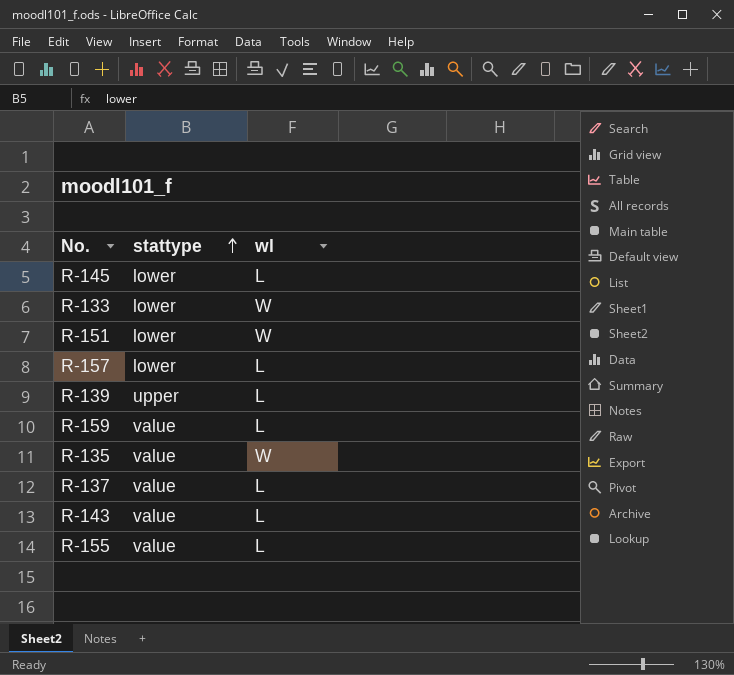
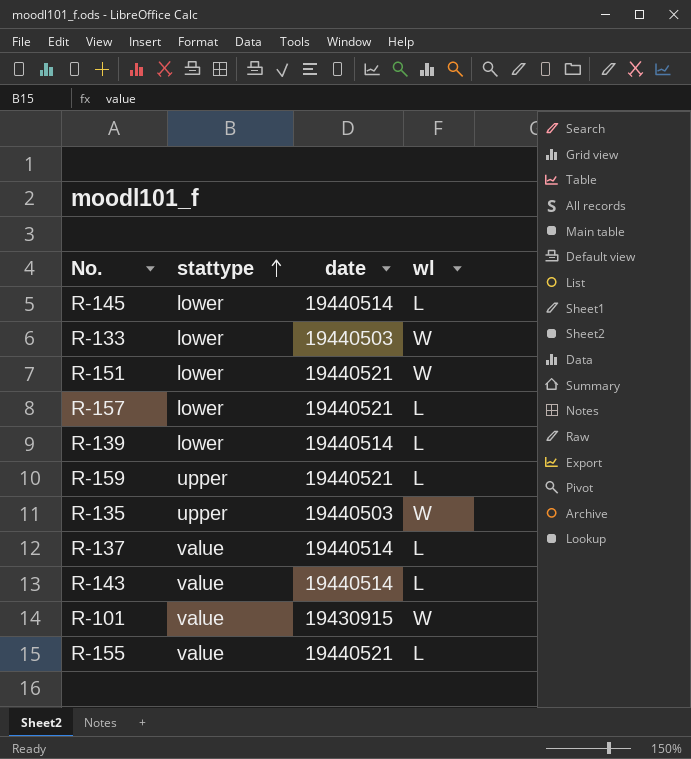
column date | position: none -> 3
R-139 | stattype: upper -> lower
R-159 | stattype: value -> upper
R-135 | stattype: value -> upper
row R-101: none -> value | 19430915 | W

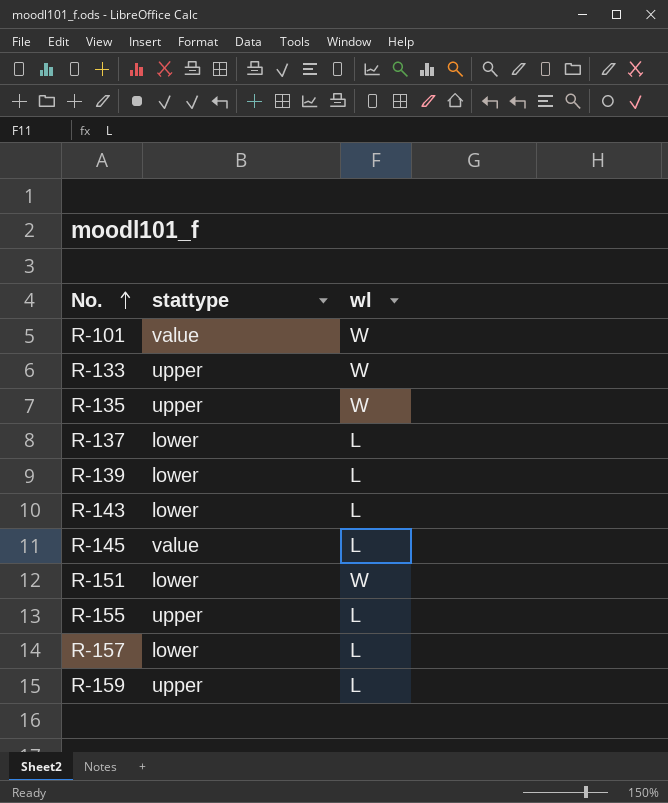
row order: stattype ascending -> No. ascending
column date | position: 3 -> none
R-133 | stattype: lower -> upper
R-137 | stattype: value -> lower
R-143 | stattype: value -> lower
R-145 | stattype: lower -> value
R-155 | stattype: value -> upper

